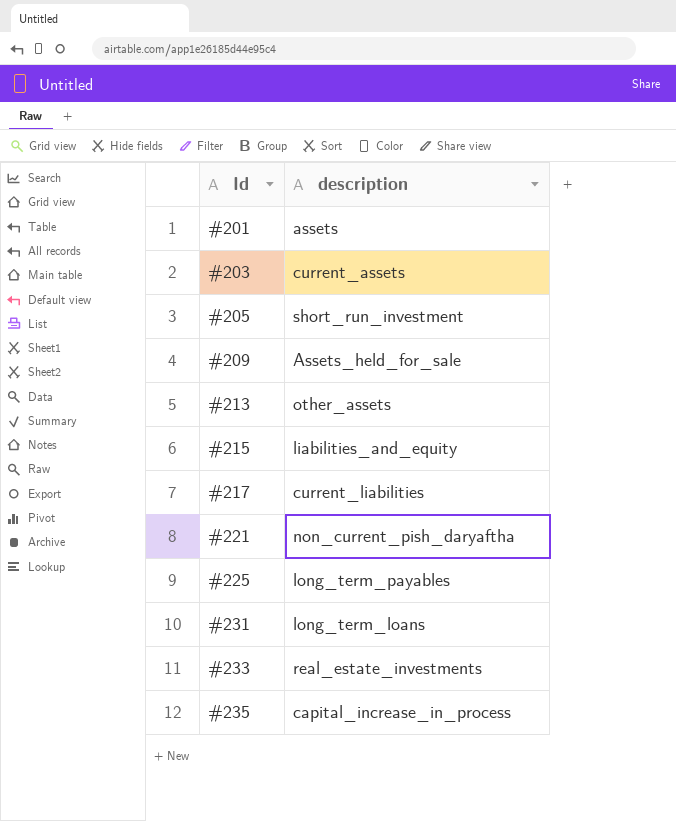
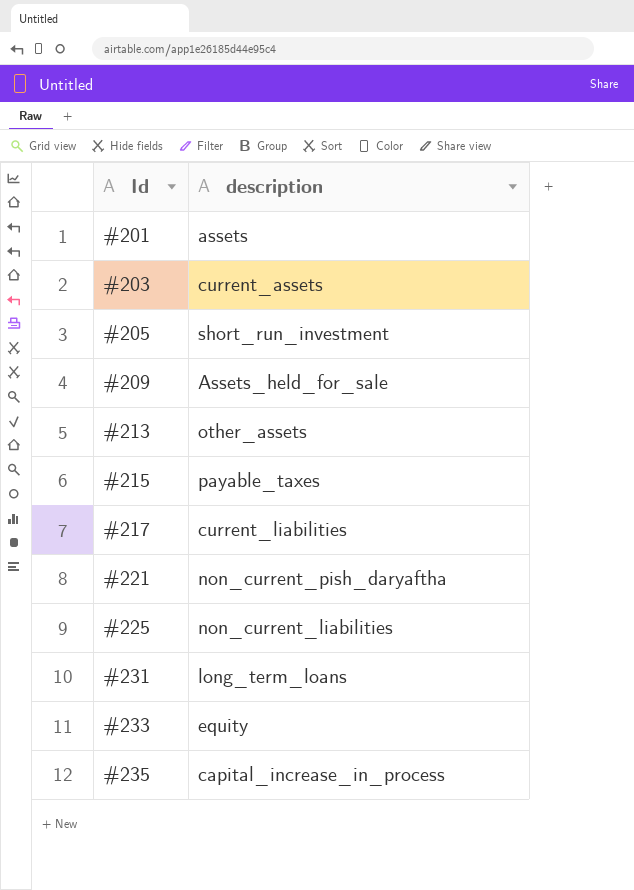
#215 | description: liabilities_and_equity -> payable_taxes
#225 | description: long_term_payables -> non_current_liabilities
#233 | description: real_estate_investments -> equity

